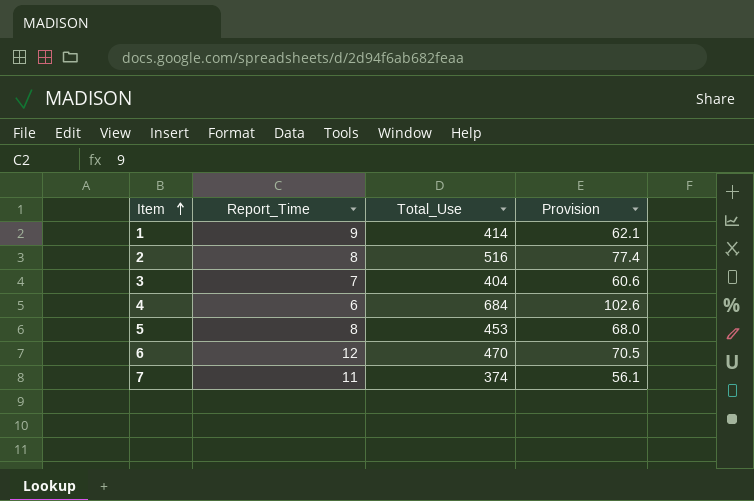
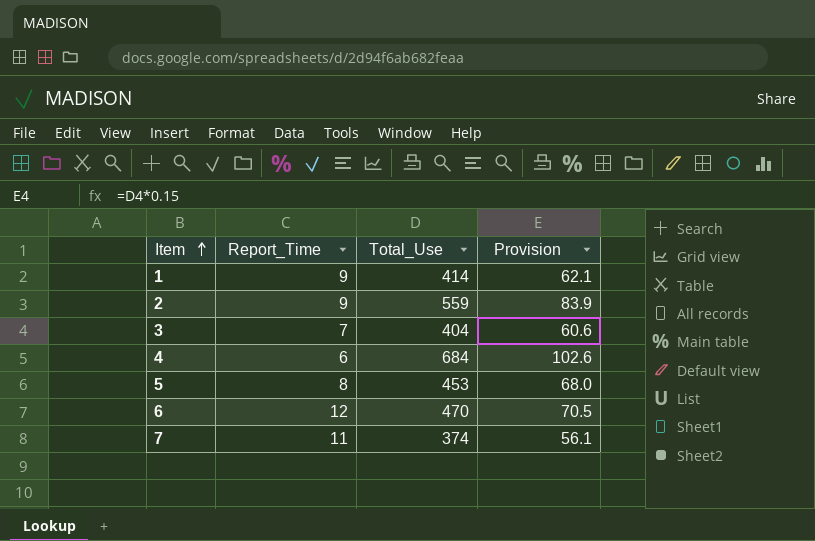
2 | Report_Time: 8 -> 9
2 | Total_Use: 516 -> 559
2 | Provision: 77.4 -> 83.9

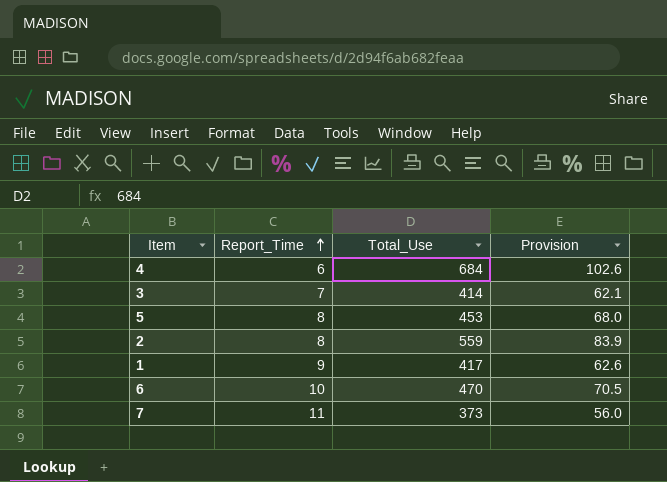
row order: Item ascending -> Report_Time ascending
3 | Total_Use: 404 -> 414
3 | Provision: 60.6 -> 62.1
2 | Report_Time: 9 -> 8
1 | Total_Use: 414 -> 417
1 | Provision: 62.1 -> 62.6
6 | Report_Time: 12 -> 10
7 | Total_Use: 374 -> 373
7 | Provision: 56.1 -> 56.0

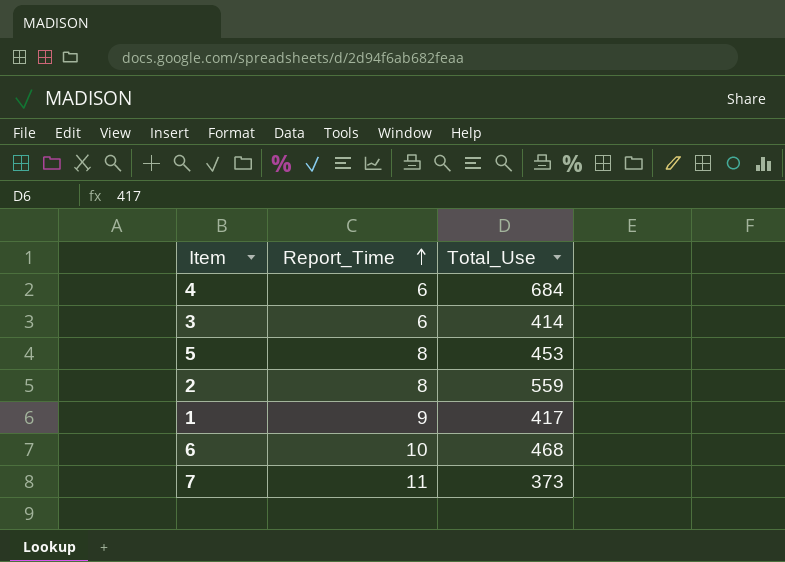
column Provision | formula: [Total_Use] * 0.15 -> none
3 | Report_Time: 7 -> 6
6 | Total_Use: 470 -> 468

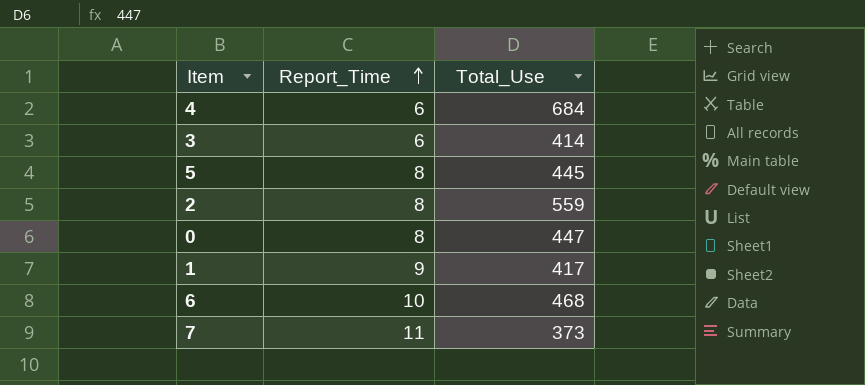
5 | Total_Use: 453 -> 445
row 0: none -> 8 | 447

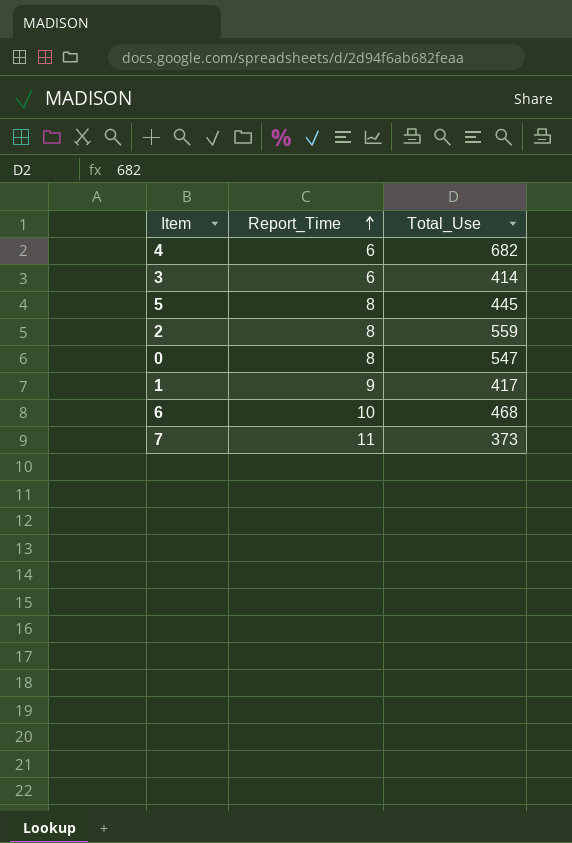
4 | Total_Use: 684 -> 682
0 | Total_Use: 447 -> 547

